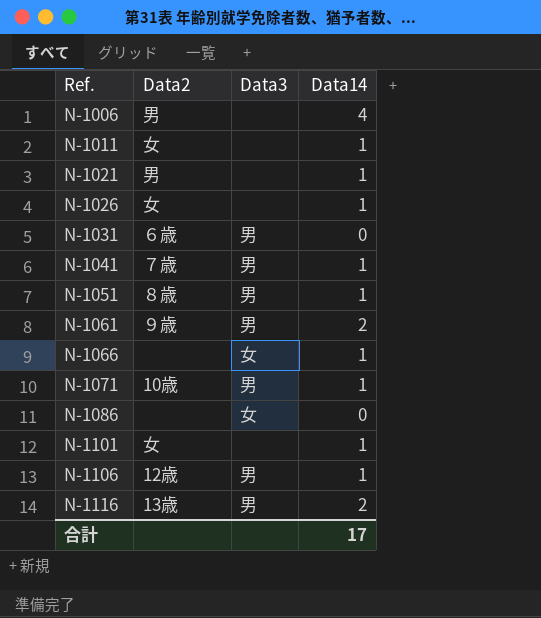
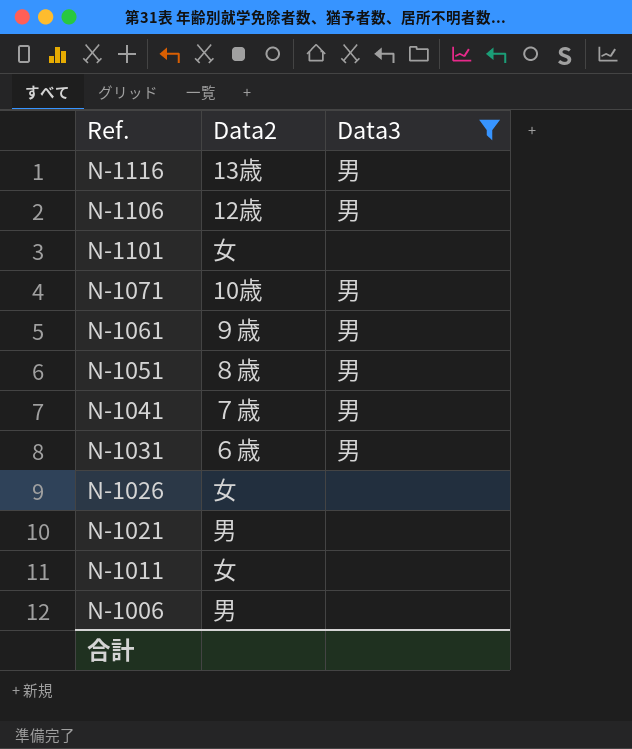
filter: none -> Data3 != 女
row order: Ref. ascending -> Ref. descending
column Data14 | position: 4 -> none

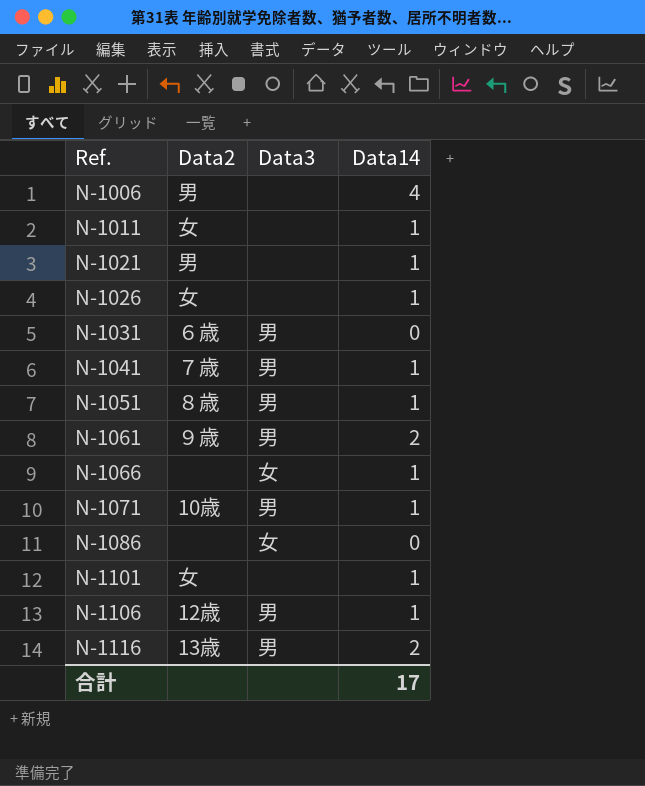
filter: Data3 != 女 -> none
row order: Ref. descending -> Ref. ascending
column Data14 | position: none -> 4

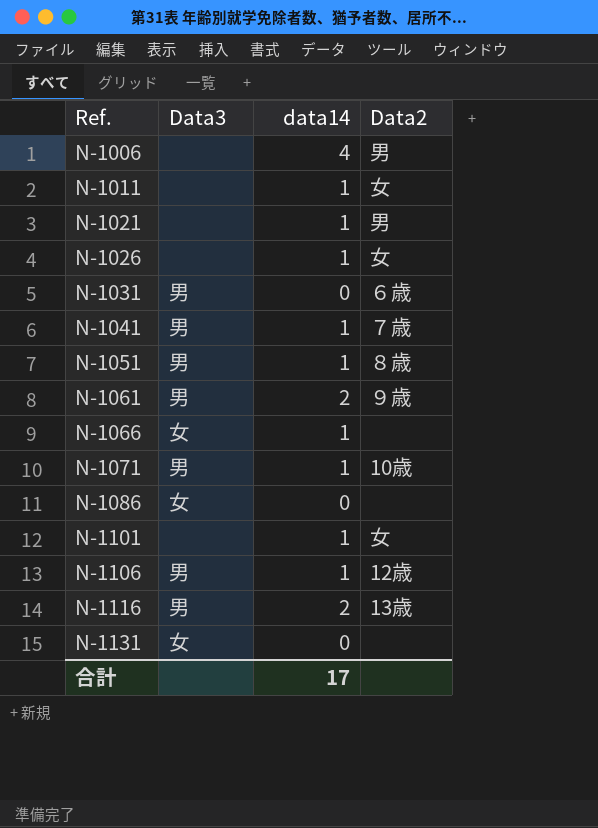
column name: Data14 -> data14
column Data2 | position: 2 -> 4
row N-1131: none -> 女 | 0 | none

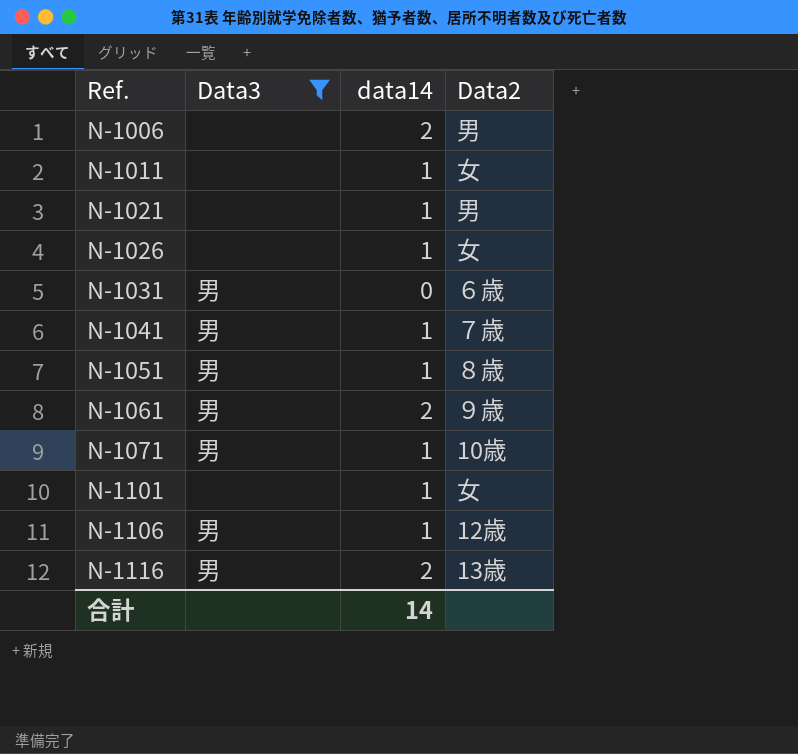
filter: none -> Data3 != 女
N-1006 | data14: 4 -> 2
合計 | data14: 17 -> 14

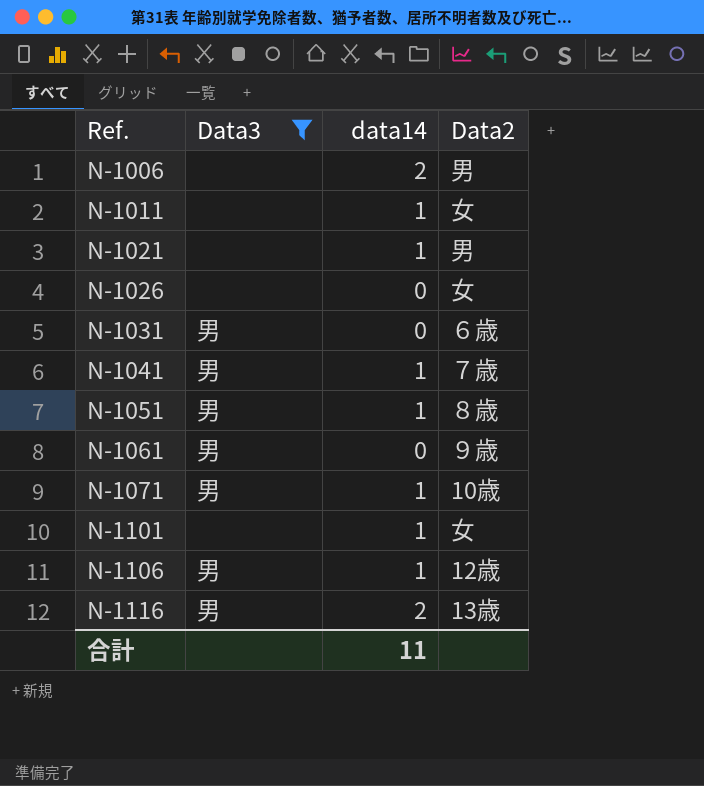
N-1026 | data14: 1 -> 0
N-1061 | data14: 2 -> 0
合計 | data14: 14 -> 11

